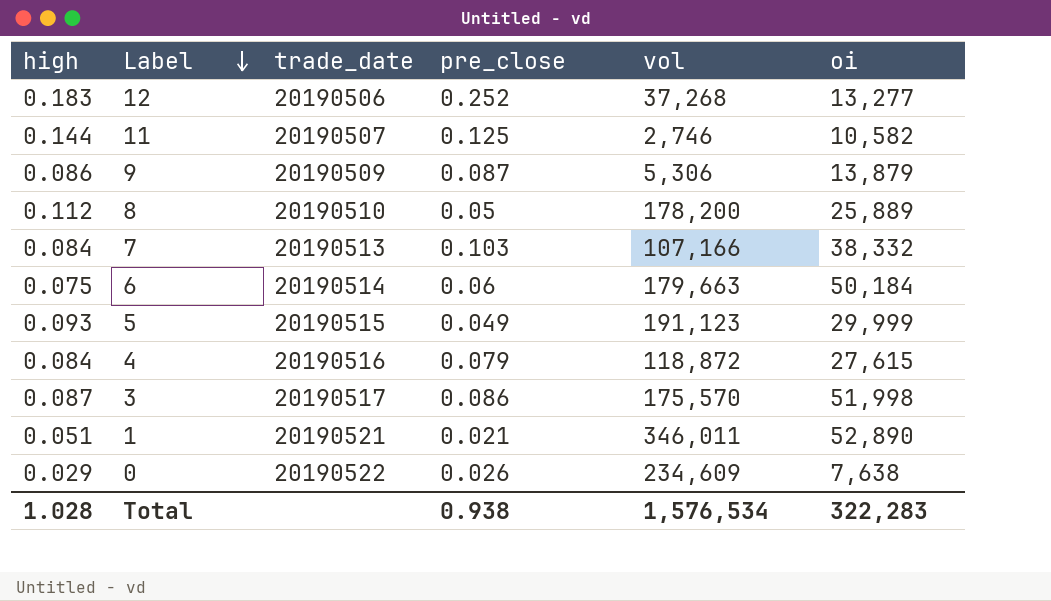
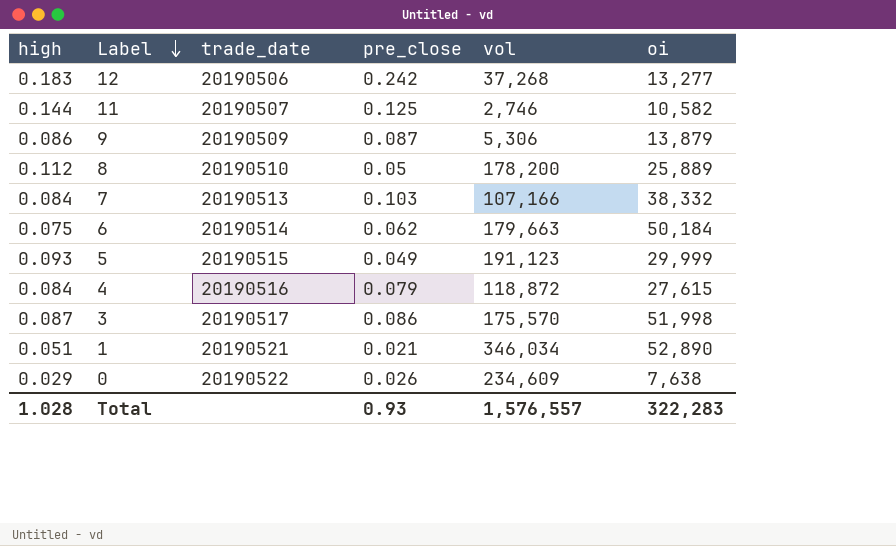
12 | pre_close: 0.252 -> 0.242
6 | pre_close: 0.06 -> 0.062
1 | vol: 346,011 -> 346,034
Total | pre_close: 0.938 -> 0.93
Total | vol: 1,576,534 -> 1,576,557

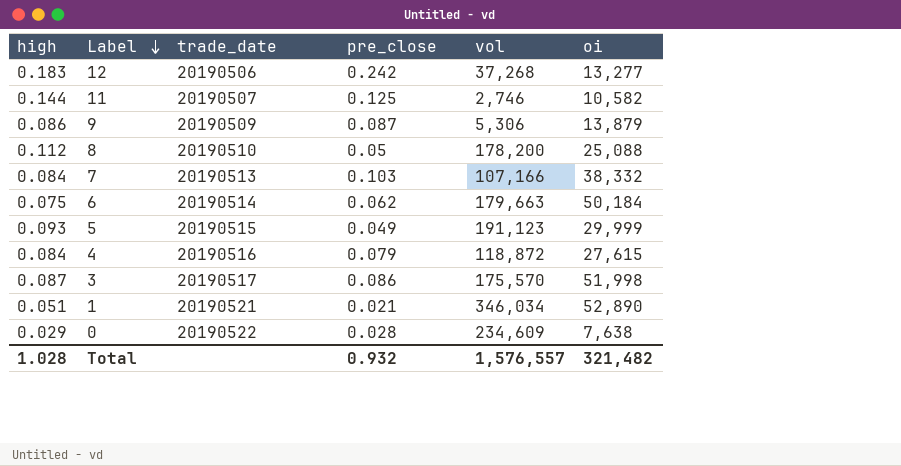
8 | oi: 25,889 -> 25,088
0 | pre_close: 0.026 -> 0.028
Total | pre_close: 0.93 -> 0.932
Total | oi: 322,283 -> 321,482

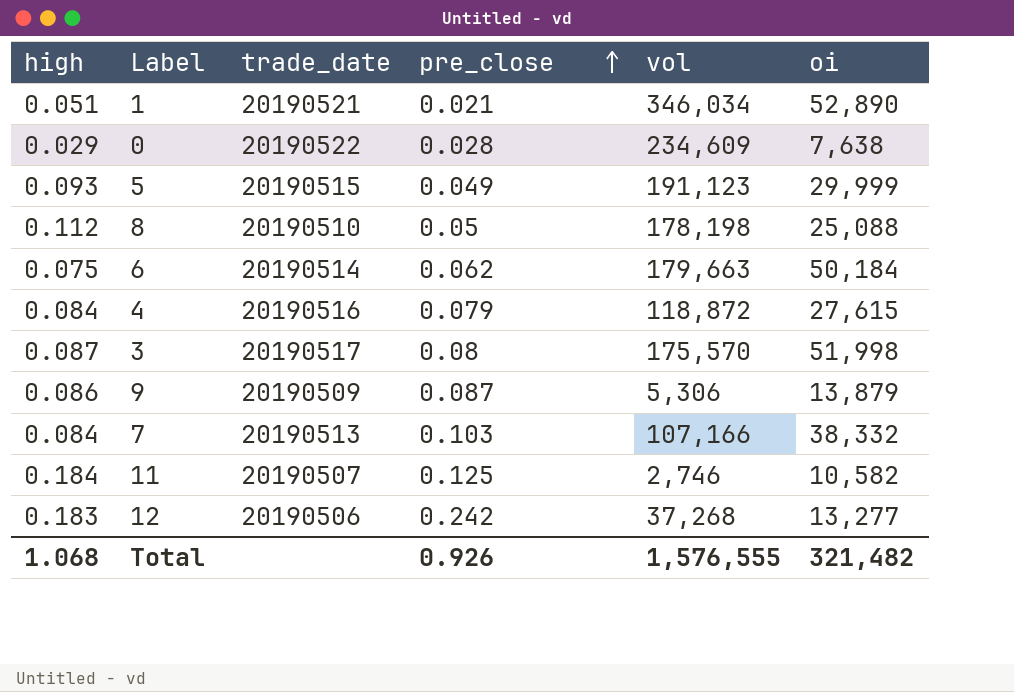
row order: Label descending -> pre_close ascending
8 | vol: 178,200 -> 178,198
3 | pre_close: 0.086 -> 0.08
11 | high: 0.144 -> 0.184
Total | high: 1.028 -> 1.068
Total | pre_close: 0.932 -> 0.926
Total | vol: 1,576,557 -> 1,576,555

